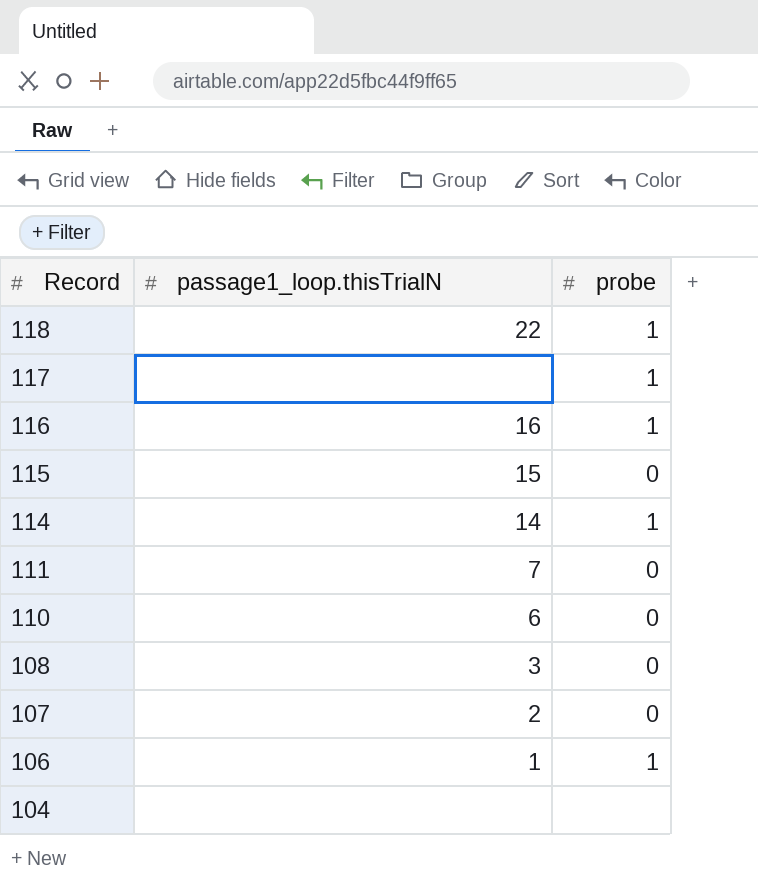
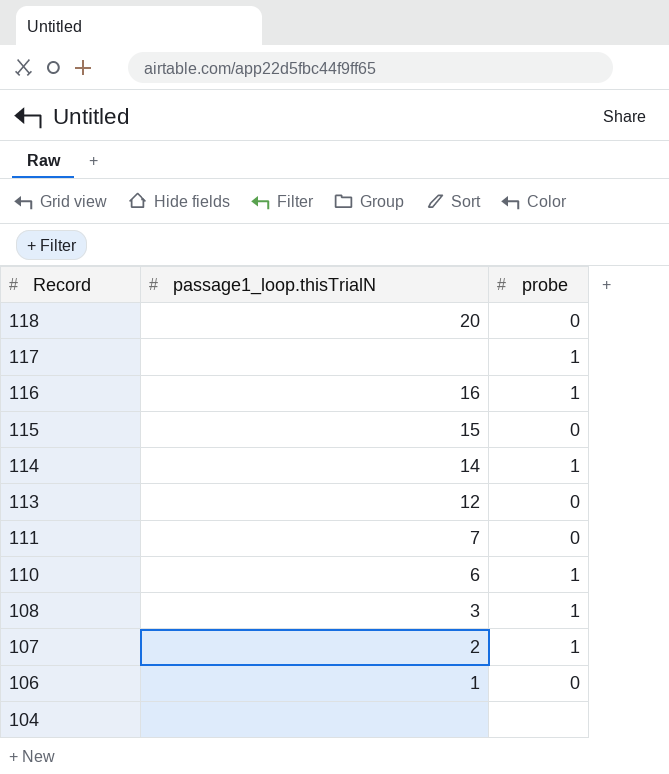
118 | passage1_loop.thisTrialN: 22 -> 20
118 | probe: 1 -> 0
row 113: none -> 12 | 0
110 | probe: 0 -> 1
108 | probe: 0 -> 1
107 | probe: 0 -> 1
106 | probe: 1 -> 0

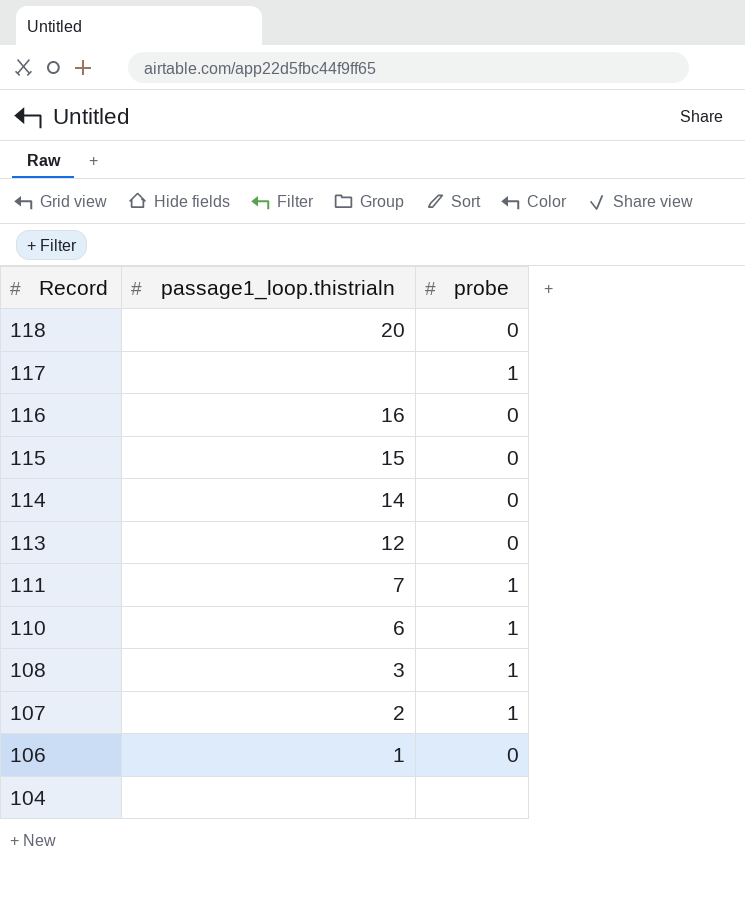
column name: passage1_loop.thisTrialN -> passage1_loop.thistrialn
116 | probe: 1 -> 0
114 | probe: 1 -> 0
111 | probe: 0 -> 1

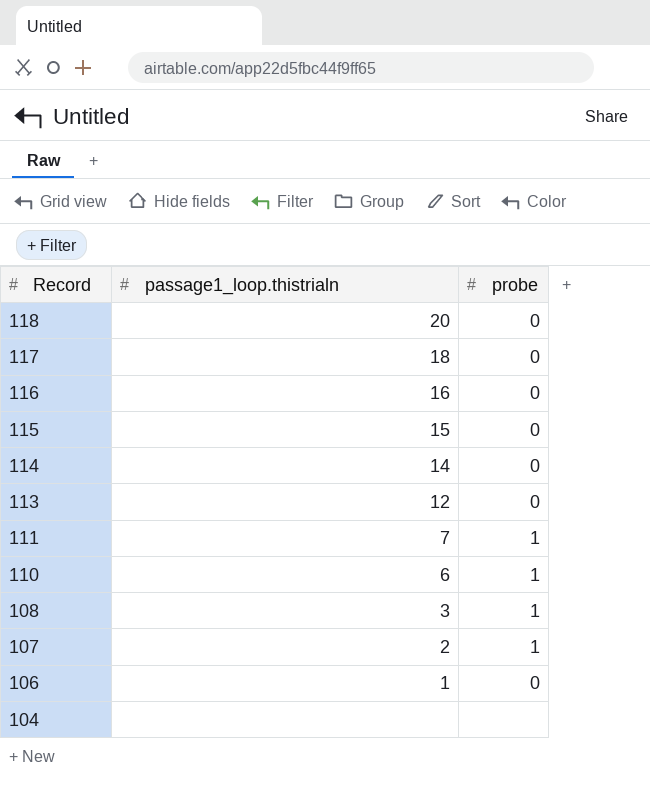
117 | passage1_loop.thistrialn: none -> 18
117 | probe: 1 -> 0

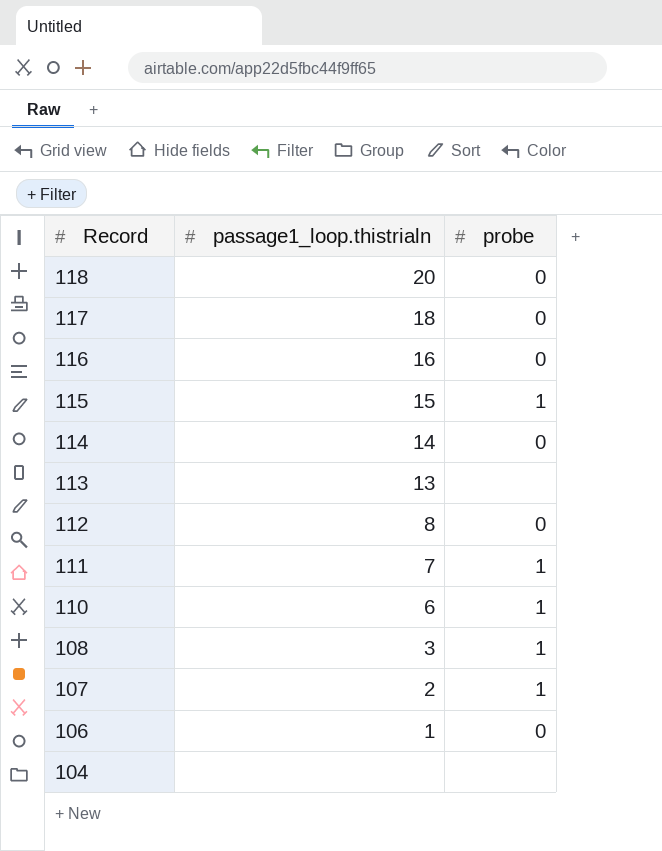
115 | probe: 0 -> 1
113 | passage1_loop.thistrialn: 12 -> 13
113 | probe: 0 -> none
row 112: none -> 8 | 0

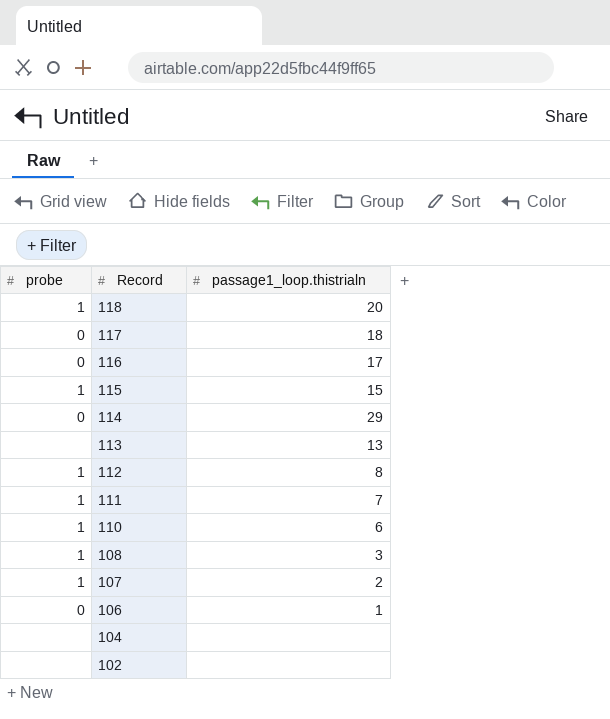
column probe | position: 3 -> 1
118 | probe: 0 -> 1
116 | passage1_loop.thistrialn: 16 -> 17
114 | passage1_loop.thistrialn: 14 -> 29
112 | probe: 0 -> 1
row 102: none -> none | none

